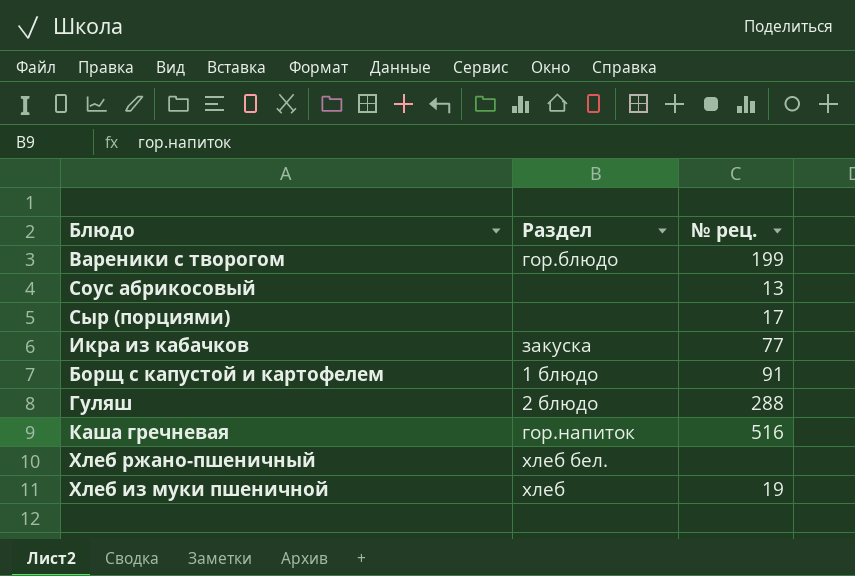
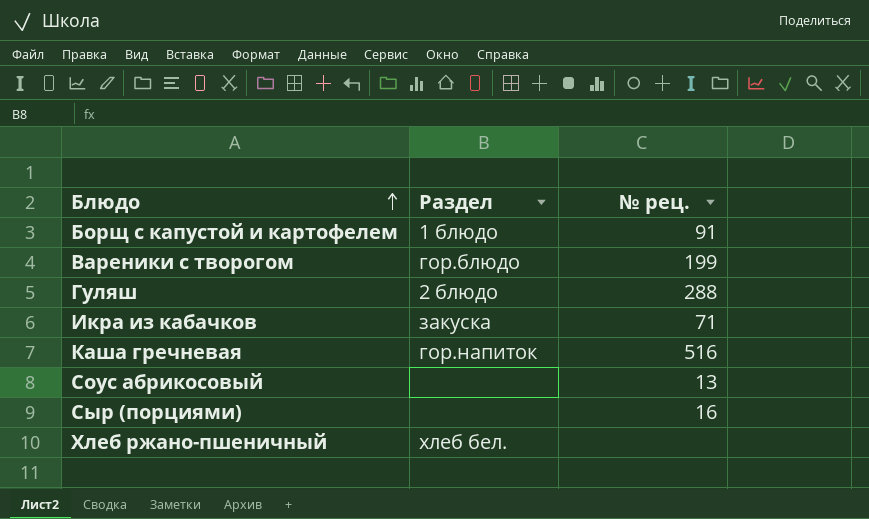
row order: none -> Блюдо ascending
row Хлеб из муки пшеничной: хлеб | 19 -> none
Икра из кабачков | № рец.: 77 -> 71
Сыр (порциями) | № рец.: 17 -> 16

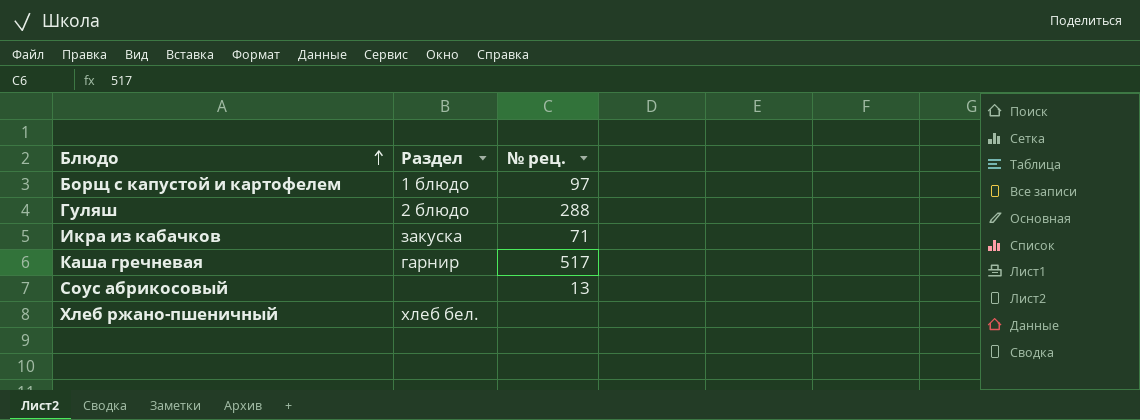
row Вареники с творогом: гор.блюдо | 199 -> none
row Сыр (порциями): none | 16 -> none
Борщ с капустой и картофелем | № рец.: 91 -> 97
Каша гречневая | Раздел: гор.напиток -> гарнир
Каша гречневая | № рец.: 516 -> 517

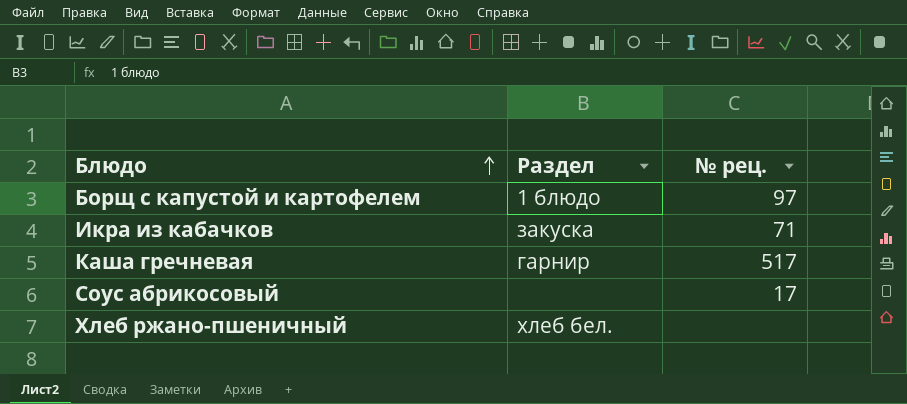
row Гуляш: 2 блюдо | 288 -> none
Соус абрикосовый | № рец.: 13 -> 17

